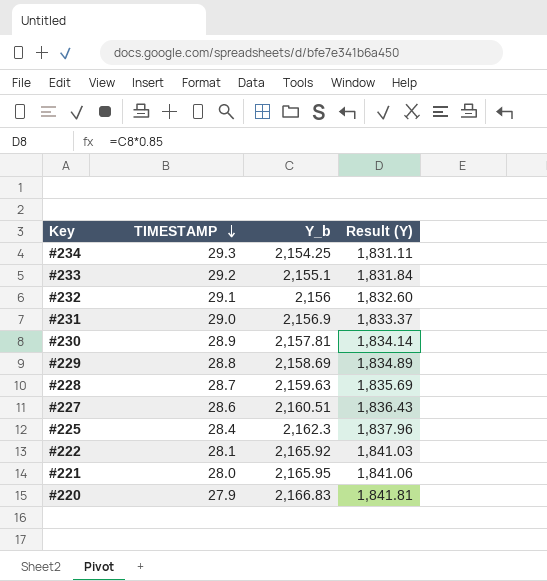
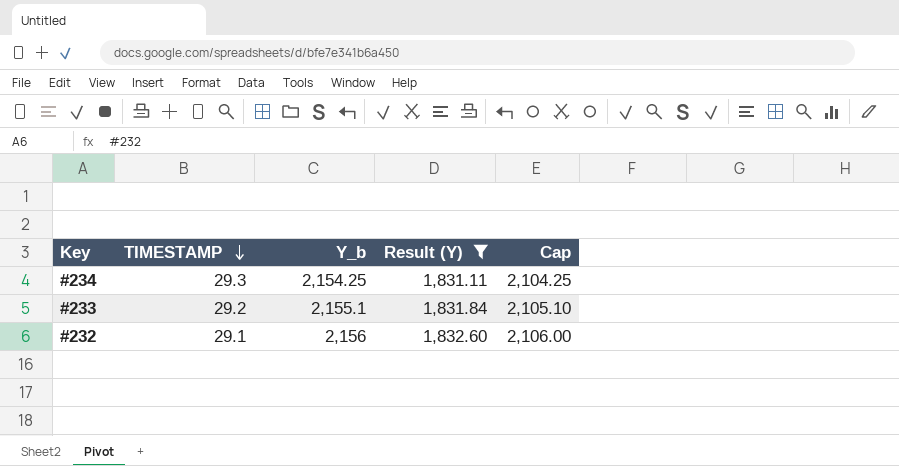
filter: none -> Result (Y) <= 1,832.60
column Cap | formula: none -> [Y_b] - 50

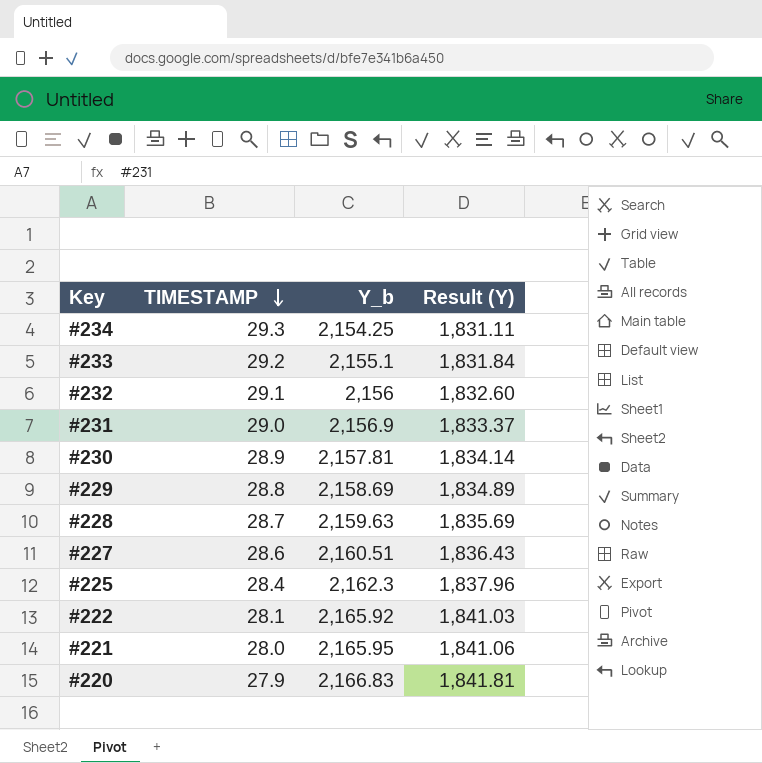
filter: Result (Y) <= 1,832.60 -> none
column Cap | formula: [Y_b] - 50 -> none

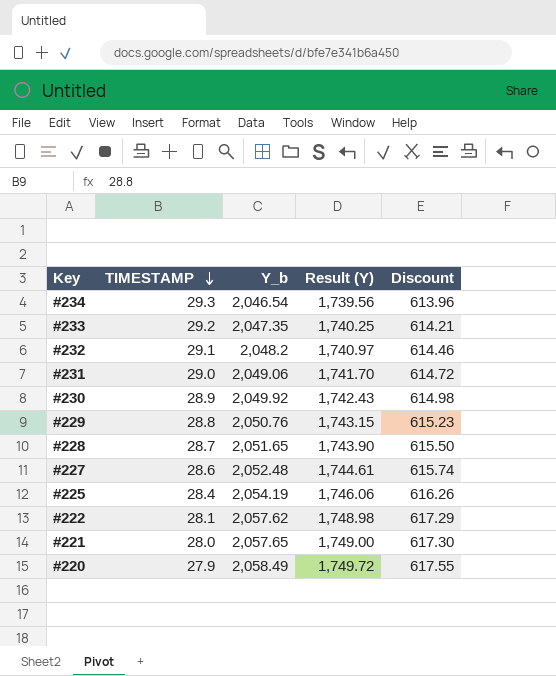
column Discount | formula: none -> [Y_b] * 0.3
#234 | Y_b: 2,154.25 -> 2,046.54
#234 | Result (Y): 1,831.11 -> 1,739.56
#233 | Y_b: 2,155.1 -> 2,047.35
#233 | Result (Y): 1,831.84 -> 1,740.25
#232 | Y_b: 2,156 -> 2,048.2
#232 | Result (Y): 1,832.60 -> 1,740.97
#231 | Y_b: 2,156.9 -> 2,049.06
#231 | Result (Y): 1,833.37 -> 1,741.70
#230 | Y_b: 2,157.81 -> 2,049.92
#230 | Result (Y): 1,834.14 -> 1,742.43
#229 | Y_b: 2,158.69 -> 2,050.76
#229 | Result (Y): 1,834.89 -> 1,743.15
#228 | Y_b: 2,159.63 -> 2,051.65
#228 | Result (Y): 1,835.69 -> 1,743.90
#227 | Y_b: 2,160.51 -> 2,052.48
#227 | Result (Y): 1,836.43 -> 1,744.61
#225 | Y_b: 2,162.3 -> 2,054.19
#225 | Result (Y): 1,837.96 -> 1,746.06
#222 | Y_b: 2,165.92 -> 2,057.62
#222 | Result (Y): 1,841.03 -> 1,748.98
#221 | Y_b: 2,165.95 -> 2,057.65
#221 | Result (Y): 1,841.06 -> 1,749.00
#220 | Y_b: 2,166.83 -> 2,058.49
#220 | Result (Y): 1,841.81 -> 1,749.72

